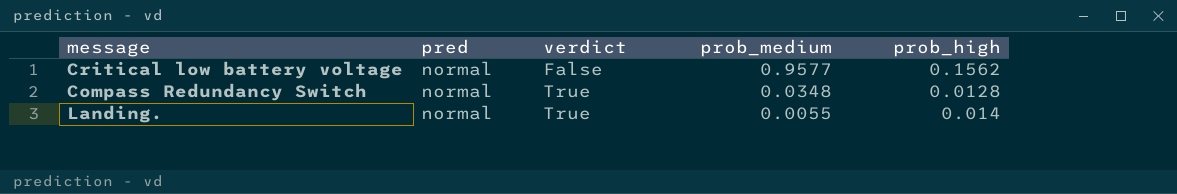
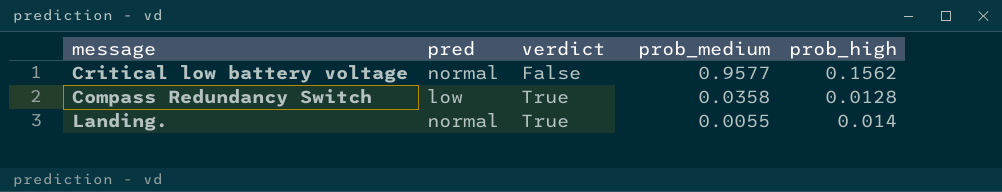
Compass Redundancy Switch | pred: normal -> low
Compass Redundancy Switch | prob_medium: 0.0348 -> 0.0358

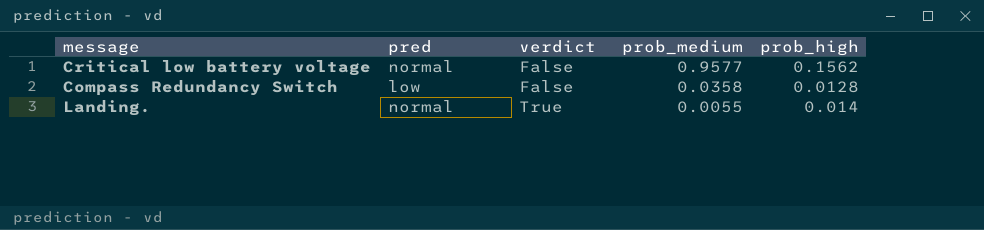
Compass Redundancy Switch | verdict: True -> False

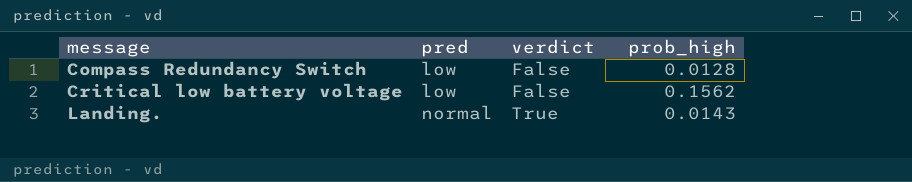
row order: verdict ascending -> message ascending
column prob_medium | position: 4 -> none
Critical low battery voltage | pred: normal -> low
Landing. | prob_high: 0.014 -> 0.0143

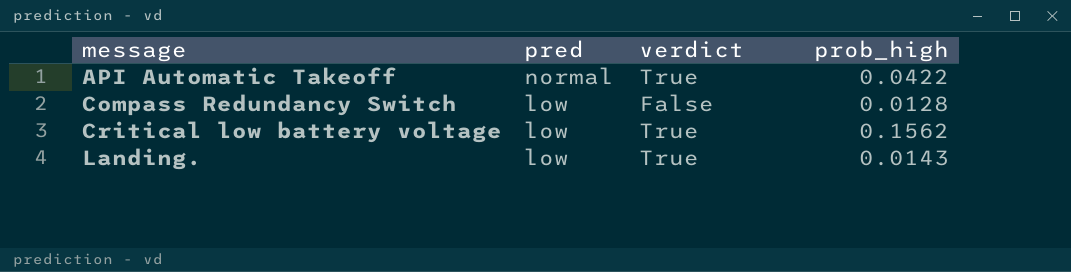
row API Automatic Takeoff: none -> normal | True | 0.0422
Critical low battery voltage | verdict: False -> True
Landing. | pred: normal -> low

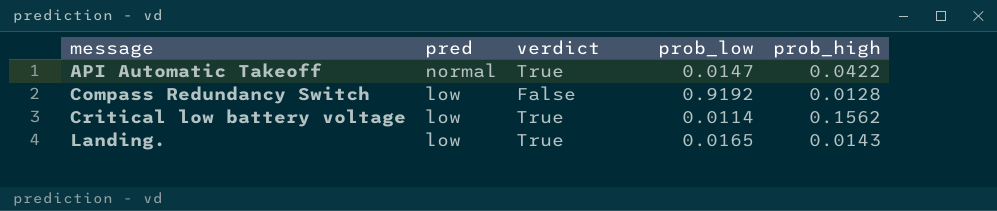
column prob_low | position: none -> 4

